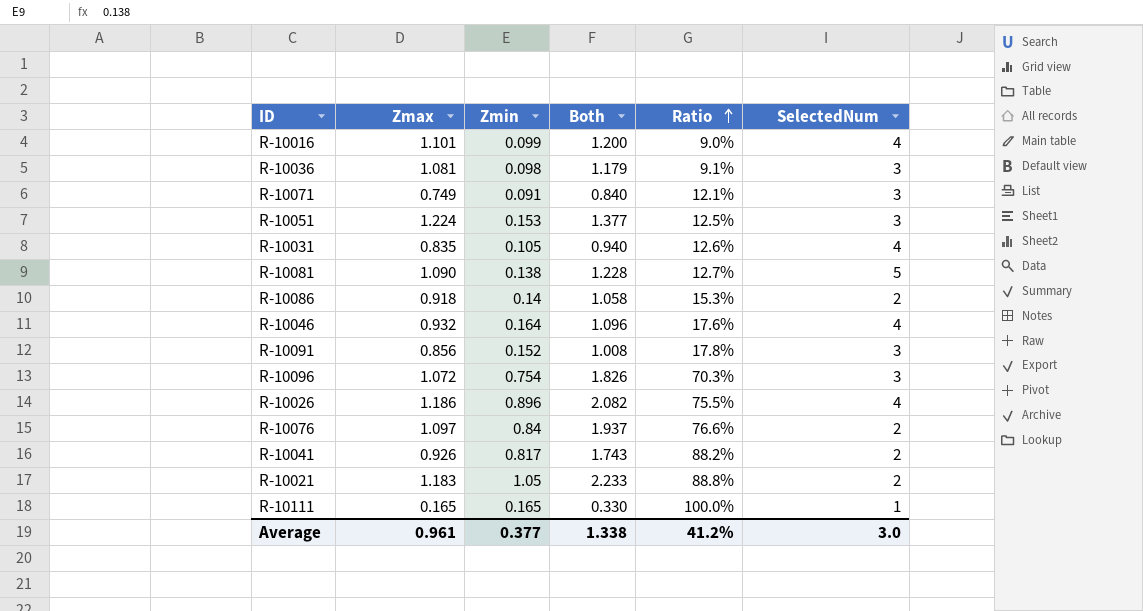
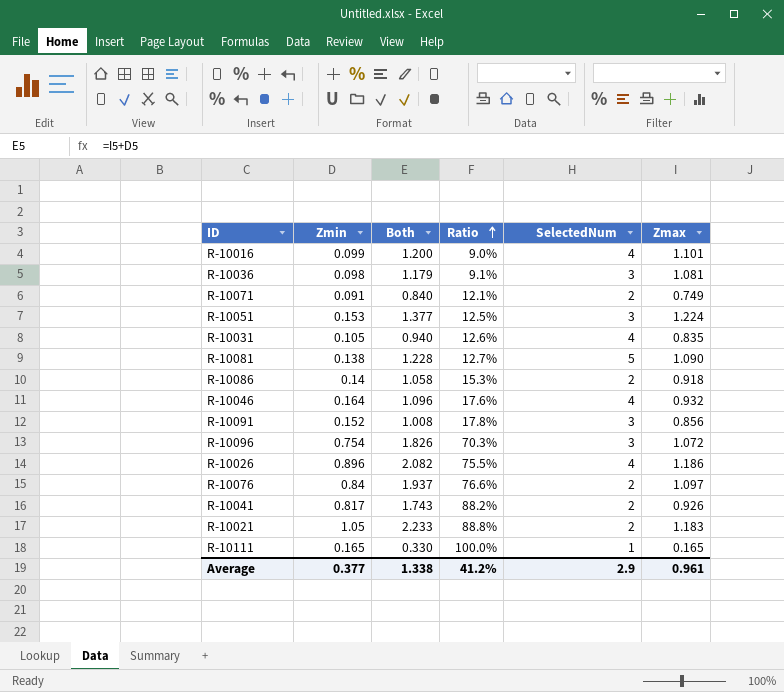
column Zmax | position: 2 -> 6
R-10071 | SelectedNum: 3 -> 2
Average | SelectedNum: 3.0 -> 2.9

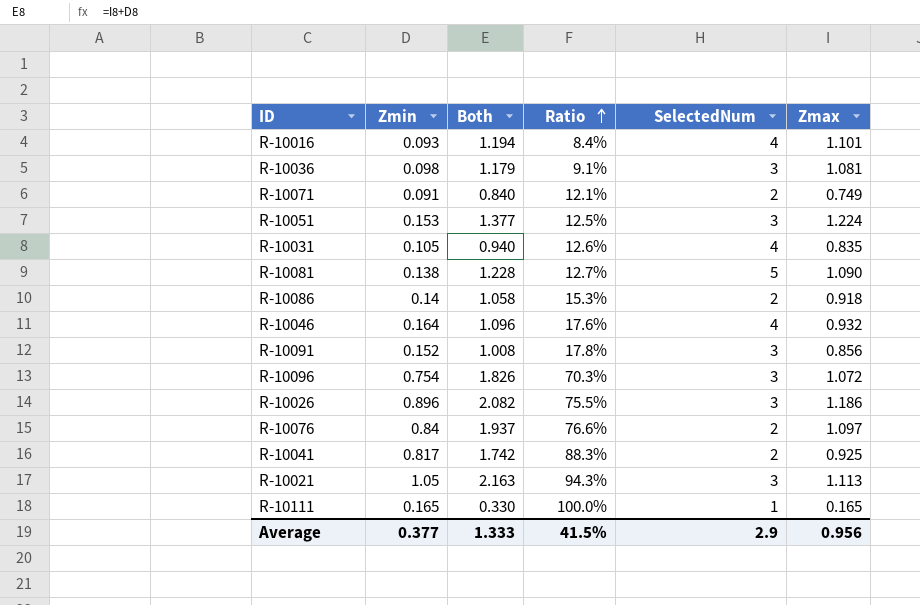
R-10016 | Zmin: 0.099 -> 0.093
R-10016 | Both: 1.200 -> 1.194
R-10016 | Ratio: 9.0% -> 8.4%
R-10026 | SelectedNum: 4 -> 3
R-10041 | Both: 1.743 -> 1.742
R-10041 | Ratio: 88.2% -> 88.3%
R-10041 | Zmax: 0.926 -> 0.925
R-10021 | Both: 2.233 -> 2.163
R-10021 | Ratio: 88.8% -> 94.3%
R-10021 | SelectedNum: 2 -> 3
R-10021 | Zmax: 1.183 -> 1.113
Average | Both: 1.338 -> 1.333
Average | Ratio: 41.2% -> 41.5%
Average | Zmax: 0.961 -> 0.956

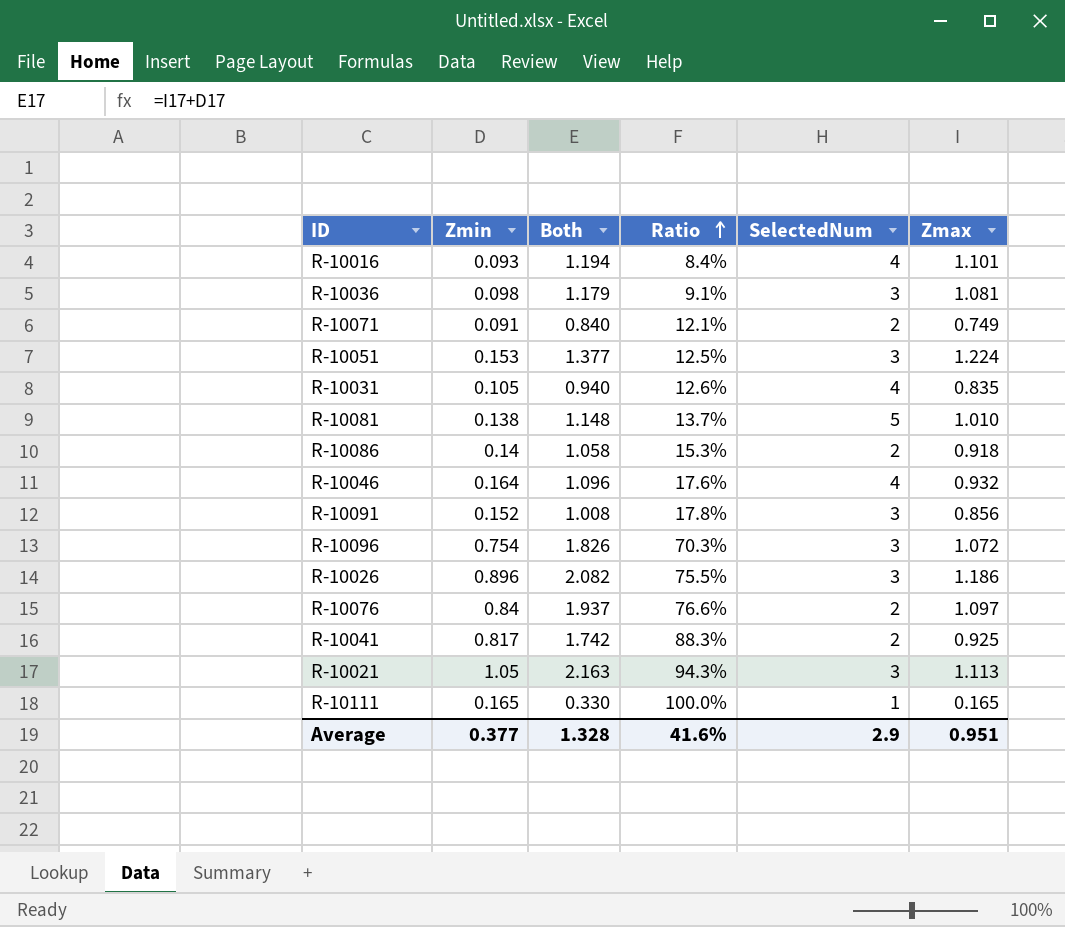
R-10081 | Both: 1.228 -> 1.148
R-10081 | Ratio: 12.7% -> 13.7%
R-10081 | Zmax: 1.090 -> 1.010
Average | Both: 1.333 -> 1.328
Average | Ratio: 41.5% -> 41.6%
Average | Zmax: 0.956 -> 0.951

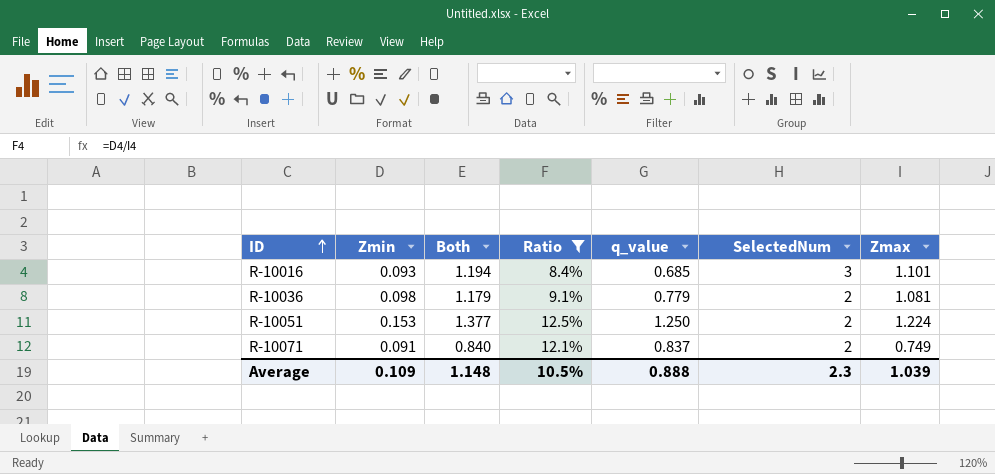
filter: none -> Ratio <= 12.5%
row order: Ratio ascending -> ID ascending
column q_value | position: none -> 5
R-10016 | SelectedNum: 4 -> 3
R-10036 | SelectedNum: 3 -> 2
R-10051 | SelectedNum: 3 -> 2
Average | Zmin: 0.377 -> 0.109
Average | Both: 1.328 -> 1.148
Average | Ratio: 41.6% -> 10.5%
Average | SelectedNum: 2.9 -> 2.3
Average | Zmax: 0.951 -> 1.039

